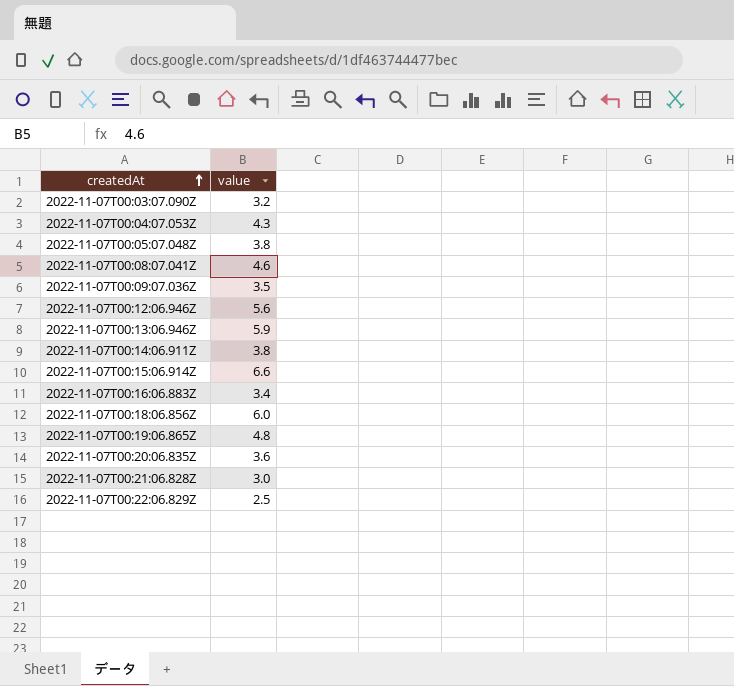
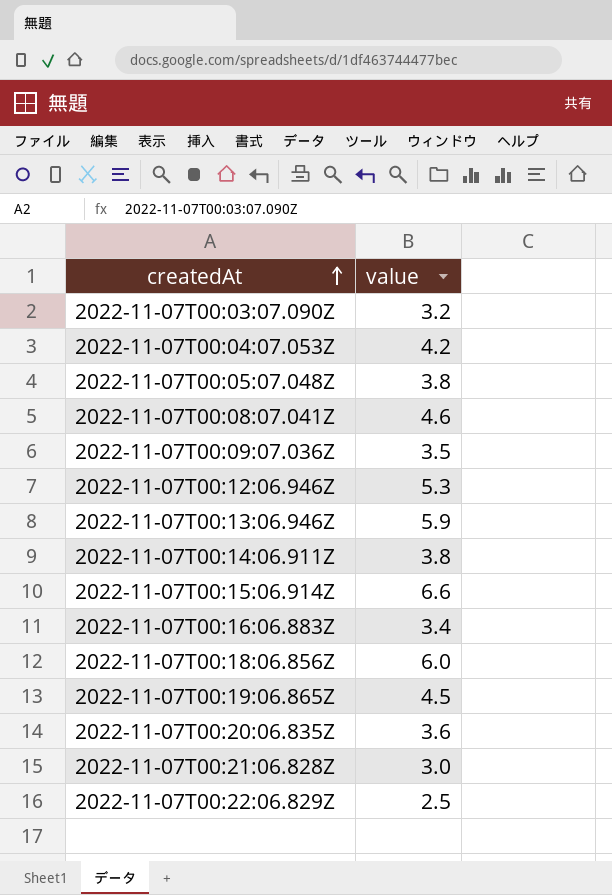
2022-11-07T00:04:07.053Z | value: 4.3 -> 4.2
2022-11-07T00:12:06.946Z | value: 5.6 -> 5.3
2022-11-07T00:19:06.865Z | value: 4.8 -> 4.5

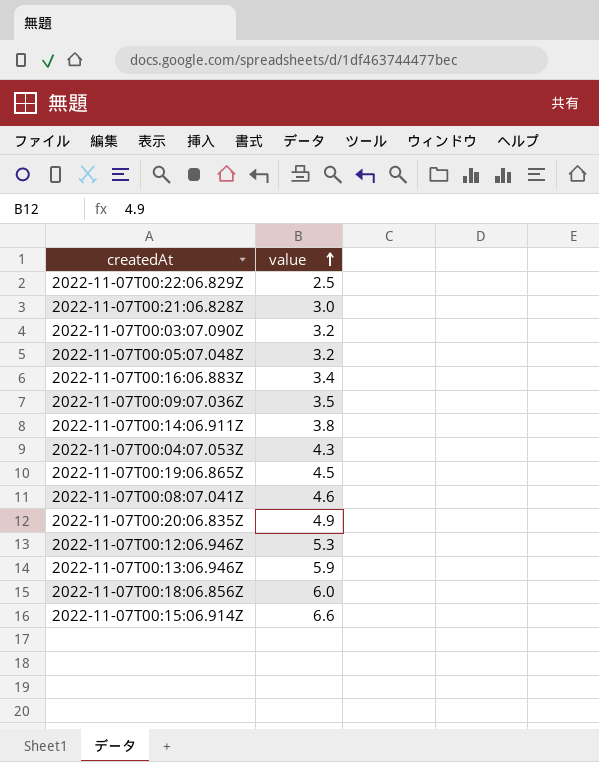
row order: createdAt ascending -> value ascending
2022-11-07T00:05:07.048Z | value: 3.8 -> 3.2
2022-11-07T00:04:07.053Z | value: 4.2 -> 4.3
2022-11-07T00:20:06.835Z | value: 3.6 -> 4.9

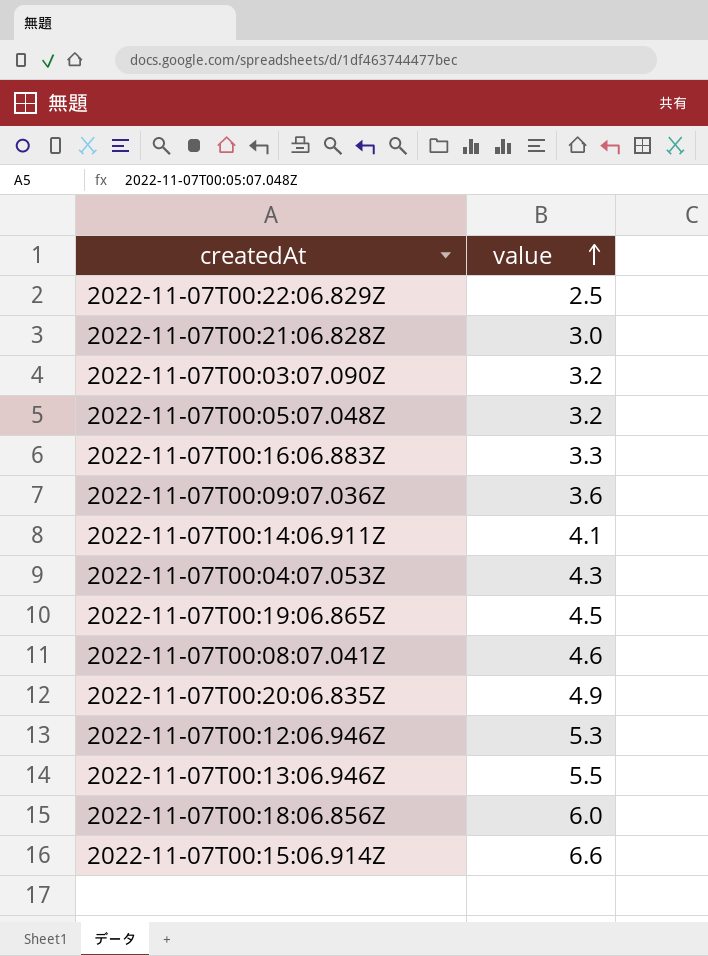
2022-11-07T00:16:06.883Z | value: 3.4 -> 3.3
2022-11-07T00:09:07.036Z | value: 3.5 -> 3.6
2022-11-07T00:14:06.911Z | value: 3.8 -> 4.1
2022-11-07T00:13:06.946Z | value: 5.9 -> 5.5

